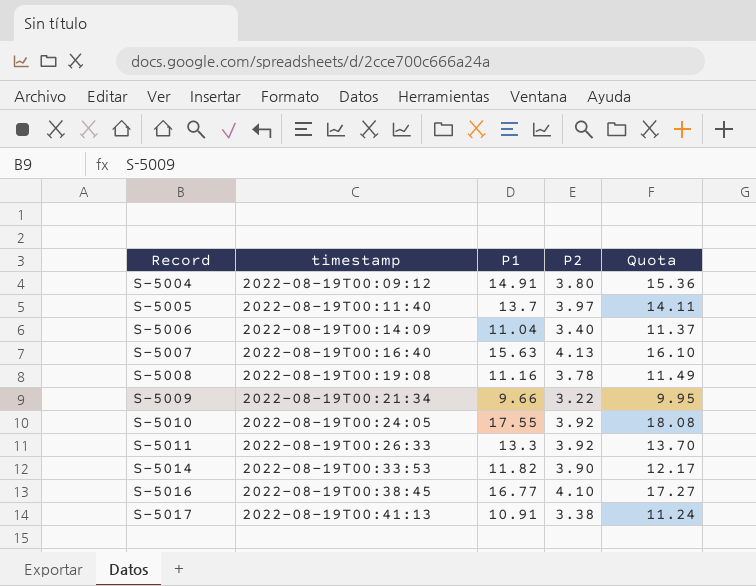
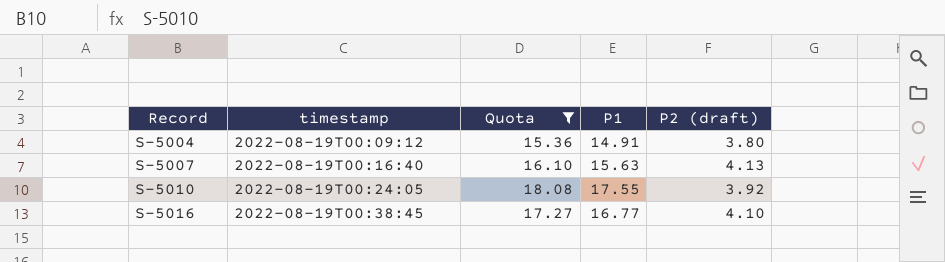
filter: none -> Quota >= 15.36
column Quota | position: 5 -> 3
column name: P2 -> P2 (draft)

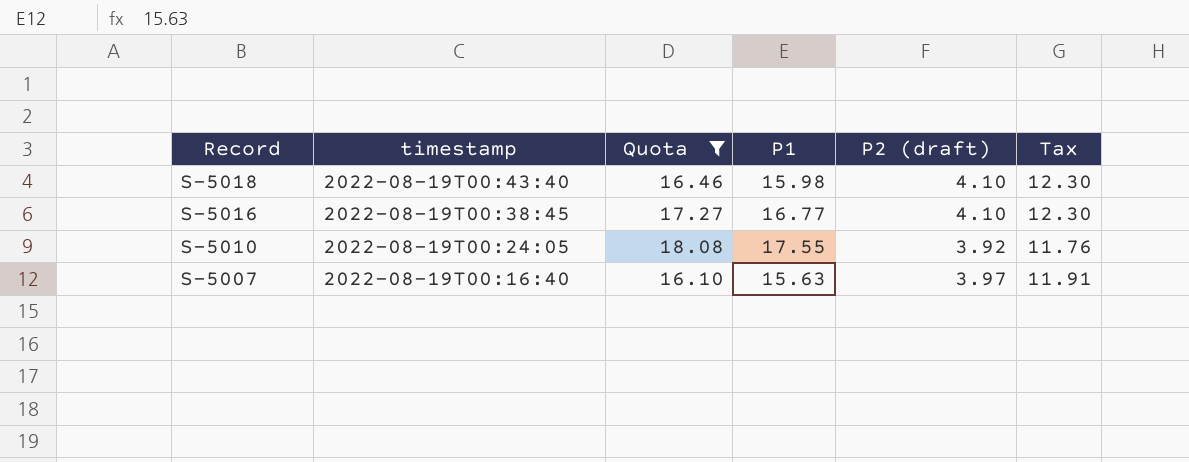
row order: Record ascending -> Record descending
column Tax | formula: none -> [P2 (draft)] * 3
row S-5004: 2022-08-19T00:09:12 | 15.36 | 14.91 | 3.80 -> none
row S-5018: none -> 2022-08-19T00:43:40 | 16.46 | 15.98 | 4.10 | 12.30
S-5007 | P2 (draft): 4.13 -> 3.97

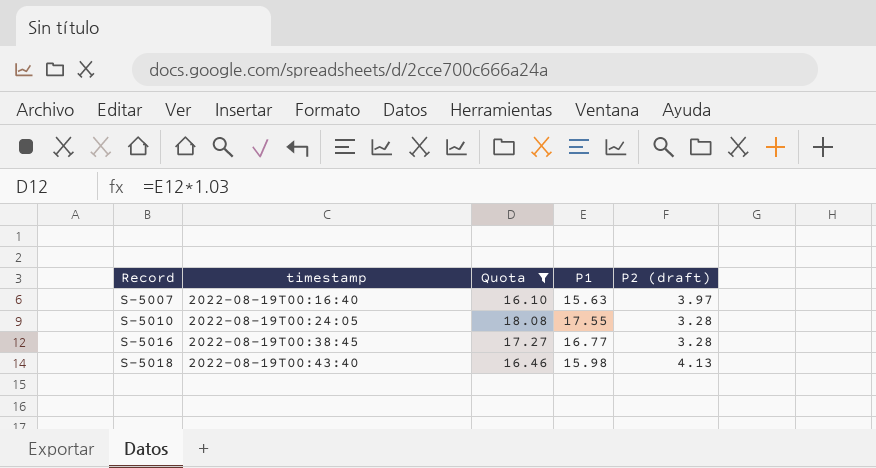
row order: Record descending -> Record ascending
column Tax | formula: [P2 (draft)] * 3 -> none
S-5010 | P2 (draft): 3.92 -> 3.28
S-5016 | P2 (draft): 4.10 -> 3.28
S-5018 | P2 (draft): 4.10 -> 4.13

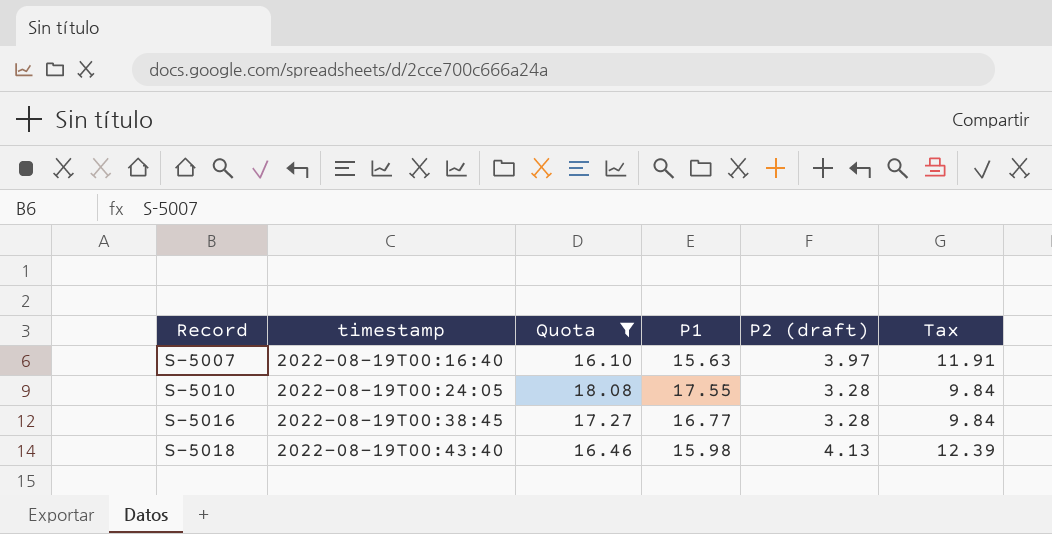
column Tax | formula: none -> [P2 (draft)] * 3

